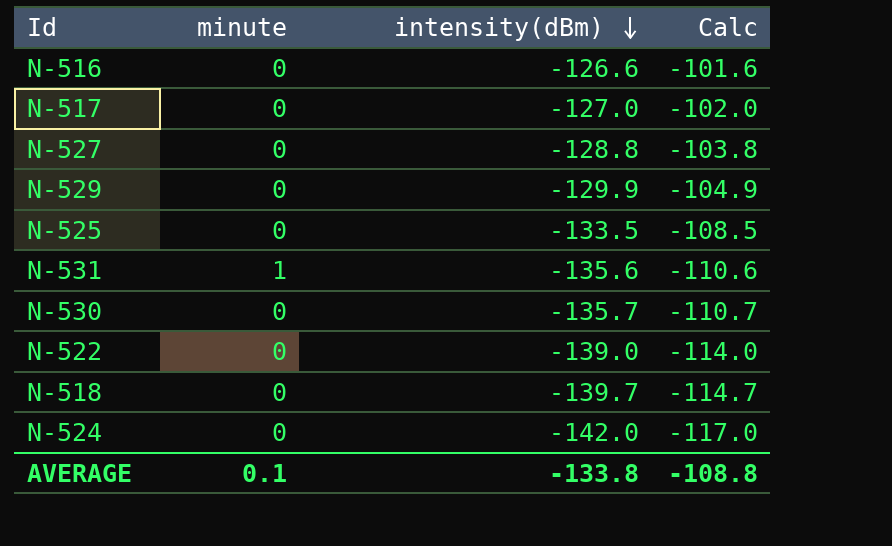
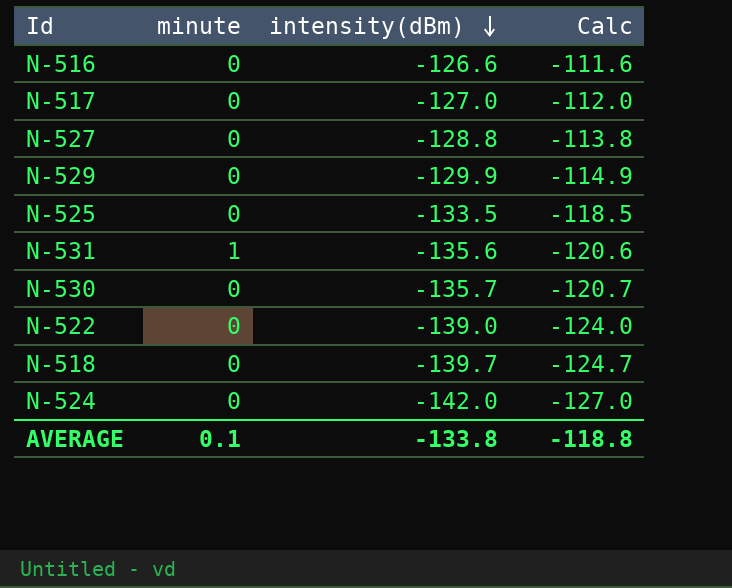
column Calc | formula: [intensity(dBm)] + 25 -> [intensity(dBm)] + 15
AVERAGE | Calc: -108.8 -> -118.8

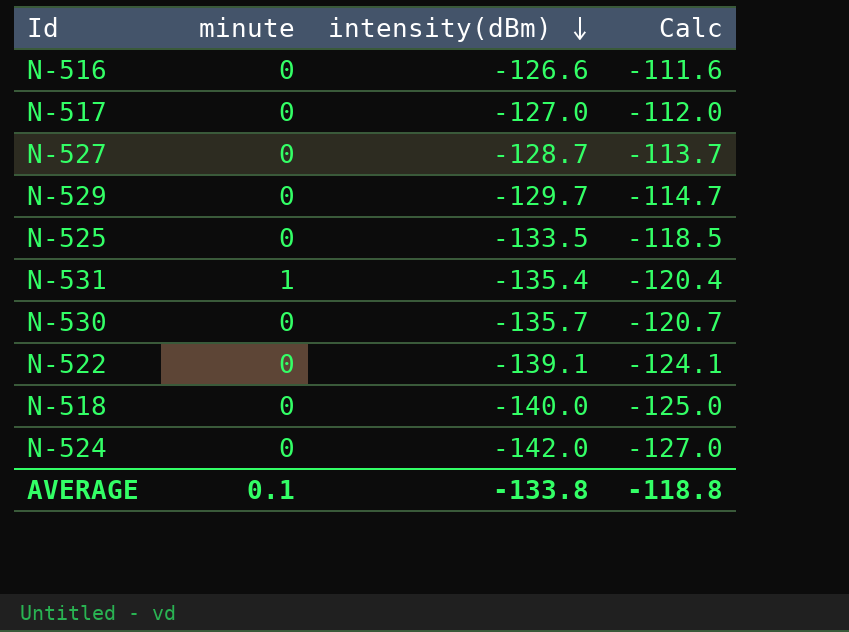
N-527 | intensity(dBm): -128.8 -> -128.7
N-527 | Calc: -113.8 -> -113.7
N-529 | intensity(dBm): -129.9 -> -129.7
N-529 | Calc: -114.9 -> -114.7
N-531 | intensity(dBm): -135.6 -> -135.4
N-531 | Calc: -120.6 -> -120.4
N-522 | intensity(dBm): -139.0 -> -139.1
N-522 | Calc: -124.0 -> -124.1
N-518 | intensity(dBm): -139.7 -> -140.0
N-518 | Calc: -124.7 -> -125.0

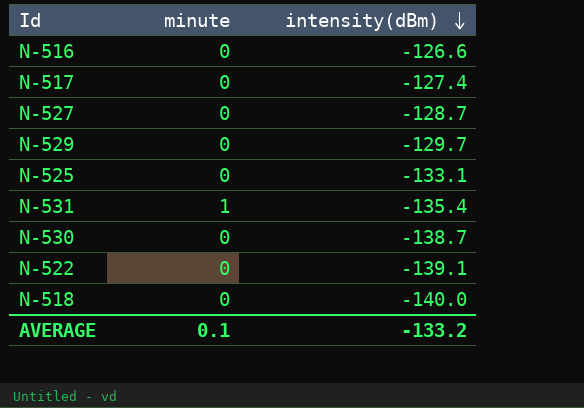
column Calc | formula: [intensity(dBm)] + 15 -> none
row N-524: 0 | -142.0 | -127.0 -> none
N-517 | intensity(dBm): -127.0 -> -127.4
N-525 | intensity(dBm): -133.5 -> -133.1
N-530 | intensity(dBm): -135.7 -> -138.7
AVERAGE | intensity(dBm): -133.8 -> -133.2

